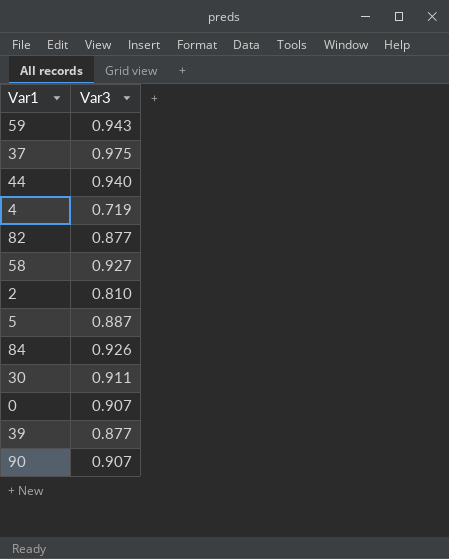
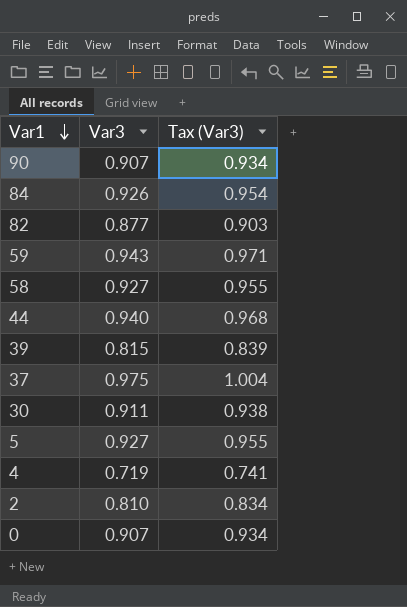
row order: none -> Var1 descending
column Tax (Var3) | formula: none -> [Var3] * 1.03
39 | Var3: 0.877 -> 0.815
5 | Var3: 0.887 -> 0.927

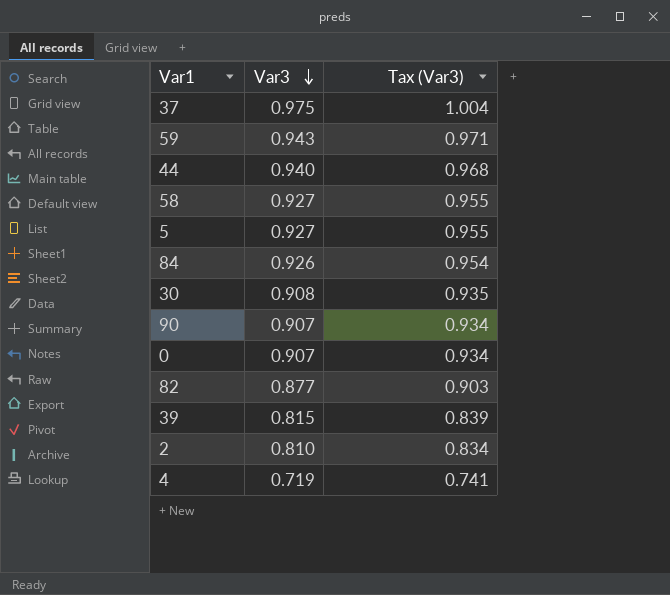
row order: Var1 descending -> Var3 descending
30 | Var3: 0.911 -> 0.908
30 | Tax (Var3): 0.938 -> 0.935

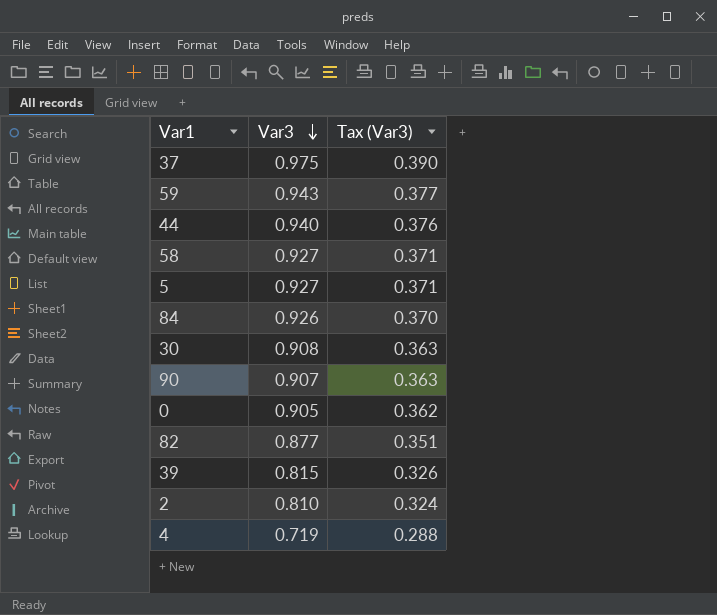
column Tax (Var3) | formula: [Var3] * 1.03 -> [Var3] * 0.4
0 | Var3: 0.907 -> 0.905

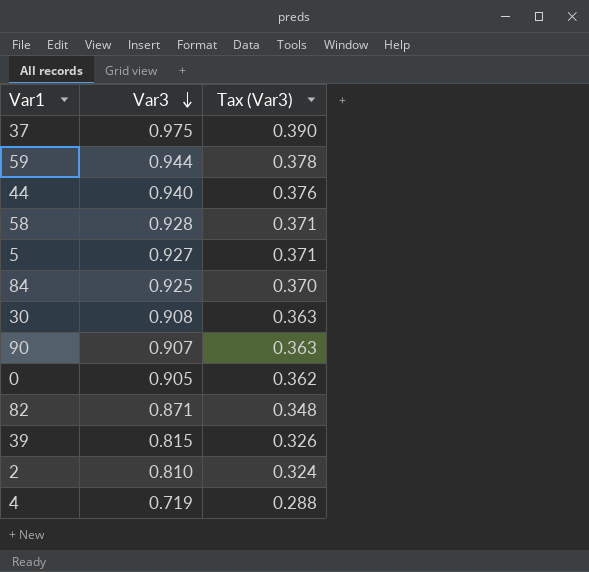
59 | Var3: 0.943 -> 0.944
59 | Tax (Var3): 0.377 -> 0.378
58 | Var3: 0.927 -> 0.928
84 | Var3: 0.926 -> 0.925
82 | Var3: 0.877 -> 0.871
82 | Tax (Var3): 0.351 -> 0.348

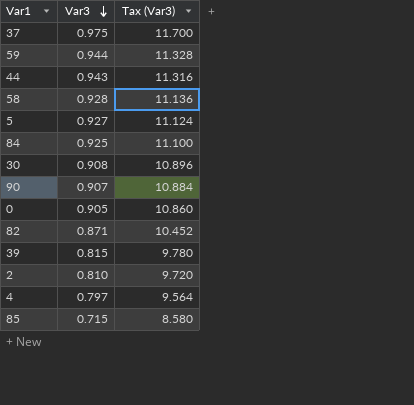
column Tax (Var3) | formula: [Var3] * 0.4 -> [Var3] * 12
44 | Var3: 0.940 -> 0.943
4 | Var3: 0.719 -> 0.797
row 85: none -> 0.715 | 8.580

